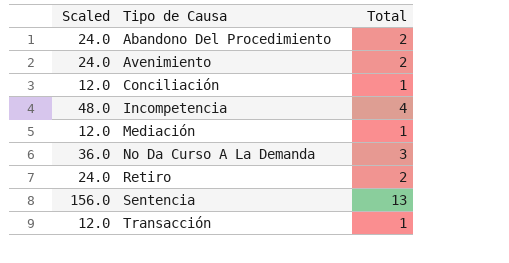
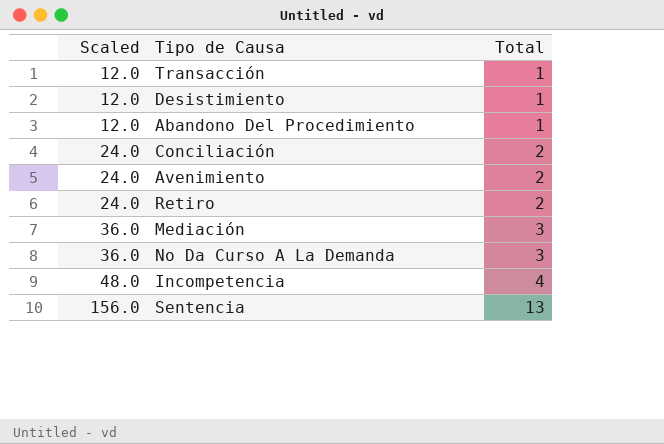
row order: Tipo de Causa ascending -> Scaled ascending
row Desistimiento: none -> 12.0 | 1
Abandono Del Procedimiento | Scaled: 24.0 -> 12.0
Abandono Del Procedimiento | Total: 2 -> 1
Conciliación | Scaled: 12.0 -> 24.0
Conciliación | Total: 1 -> 2
Mediación | Scaled: 12.0 -> 36.0
Mediación | Total: 1 -> 3

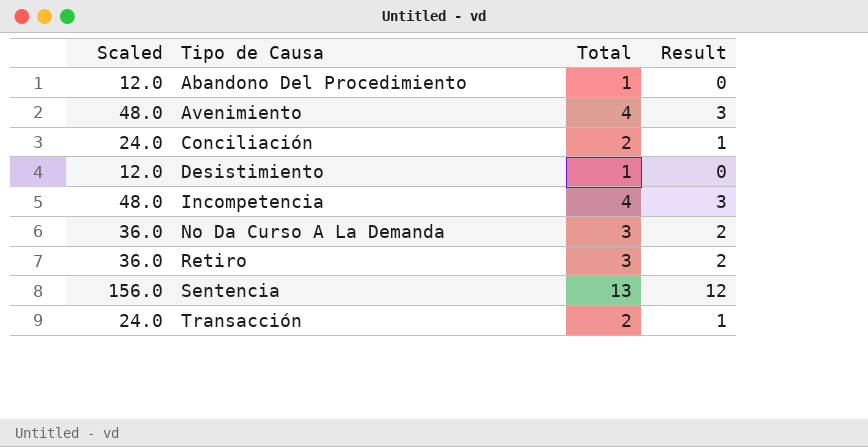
row order: Scaled ascending -> Tipo de Causa ascending
column Result | formula: none -> [Total] - 1
row Mediación: 36.0 | 3 -> none
Avenimiento | Scaled: 24.0 -> 48.0
Avenimiento | Total: 2 -> 4
Retiro | Scaled: 24.0 -> 36.0
Retiro | Total: 2 -> 3
Transacción | Scaled: 12.0 -> 24.0
Transacción | Total: 1 -> 2

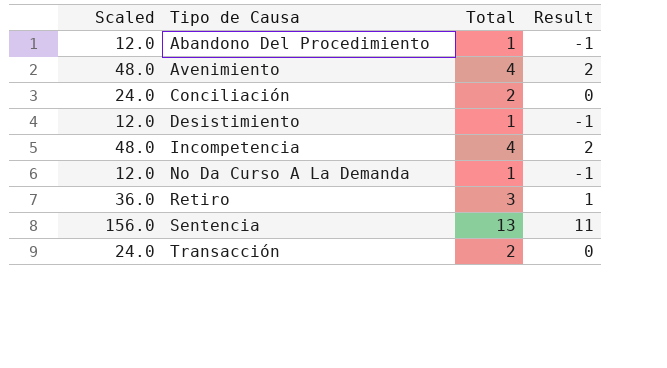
column Result | formula: [Total] - 1 -> [Total] - 2
No Da Curso A La Demanda | Scaled: 36.0 -> 12.0
No Da Curso A La Demanda | Total: 3 -> 1

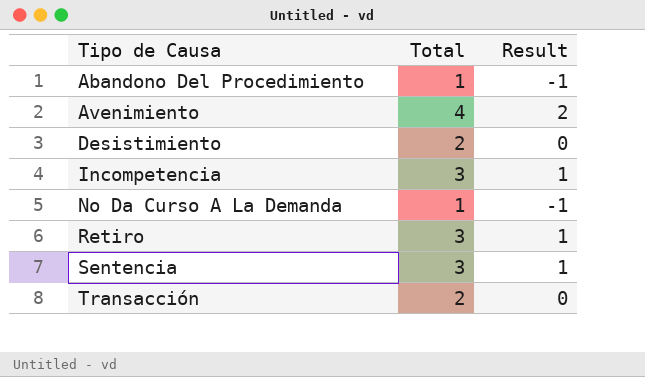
column Scaled | formula: [Total] * 12 -> none
row Conciliación: 24.0 | 2 | 0 -> none
Desistimiento | Total: 1 -> 2
Desistimiento | Result: -1 -> 0
Incompetencia | Total: 4 -> 3
Incompetencia | Result: 2 -> 1
Sentencia | Total: 13 -> 3
Sentencia | Result: 11 -> 1

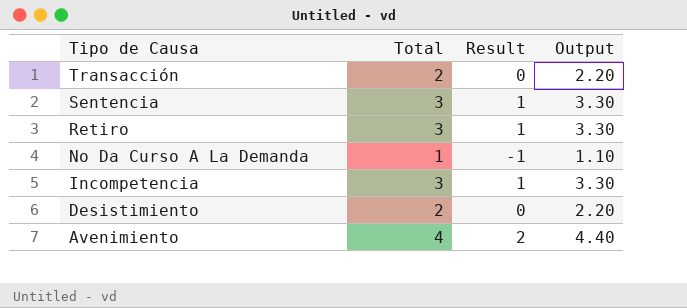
row order: Tipo de Causa ascending -> Tipo de Causa descending
column Output | formula: none -> [Total] * 1.1
row Abandono Del Procedimiento: 1 | -1 -> none

